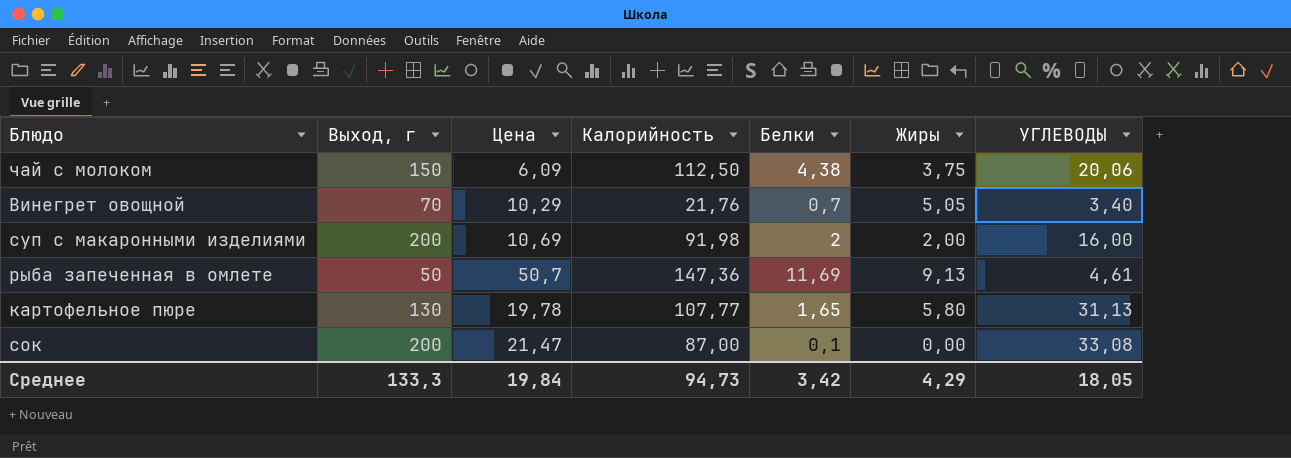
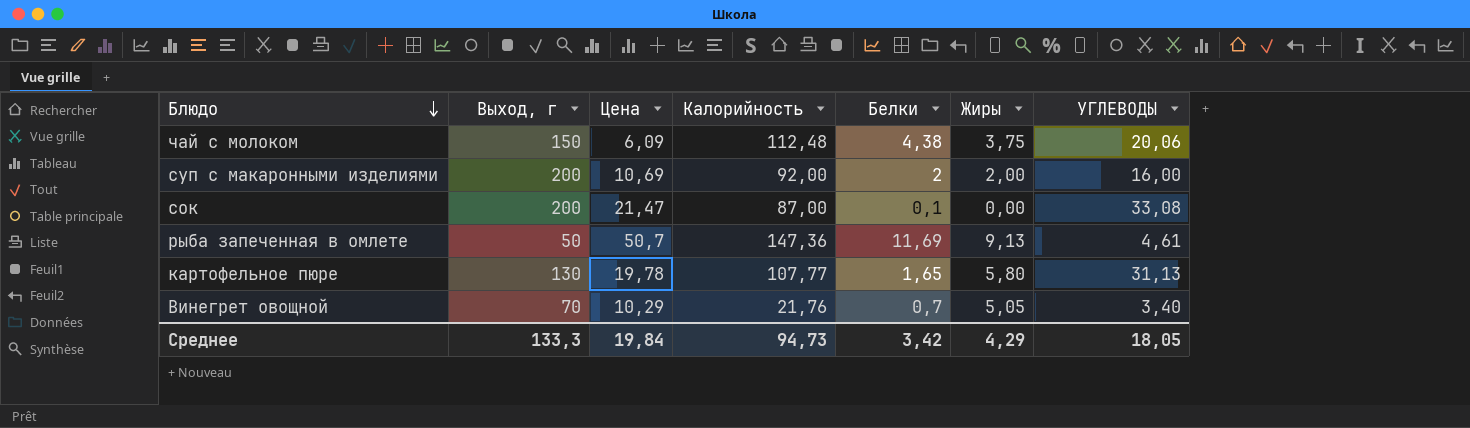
row order: none -> Блюдо descending
чай с молоком | Калорийность: 112,50 -> 112,48
суп с макаронными изделиями | Калорийность: 91,98 -> 92,00

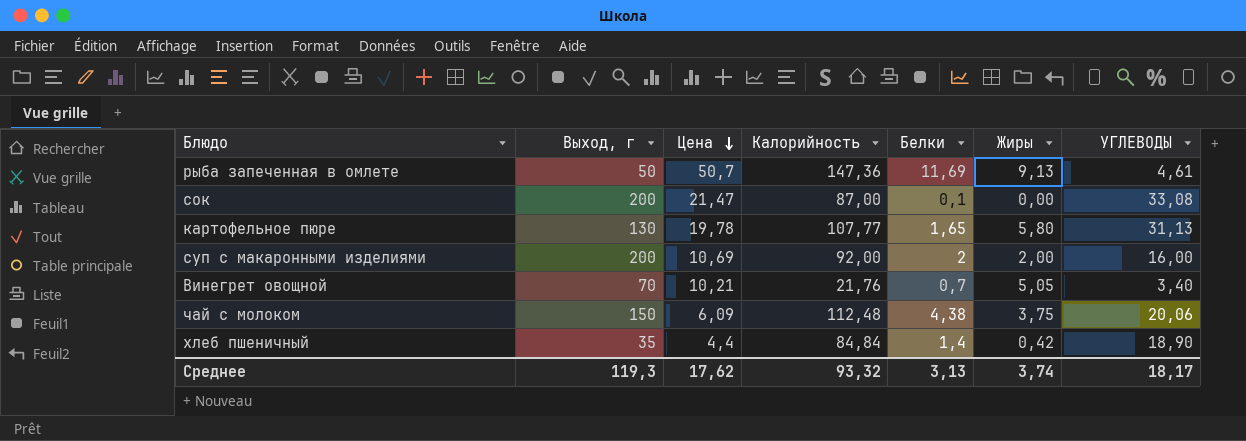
row order: Блюдо descending -> Цена descending
Винегрет овощной | Цена: 10,29 -> 10,21
row хлеб пшеничный: none -> 35 | 4,4 | 84,84 | 1,4 | 0,42 | 18,90
Среднее | Выход, г: 133,3 -> 119,3
Среднее | Цена: 19,84 -> 17,62
Среднее | Калорийность: 94,73 -> 93,32
Среднее | Белки: 3,42 -> 3,13
Среднее | Жиры: 4,29 -> 3,74
Среднее | УГЛЕВОДЫ: 18,05 -> 18,17

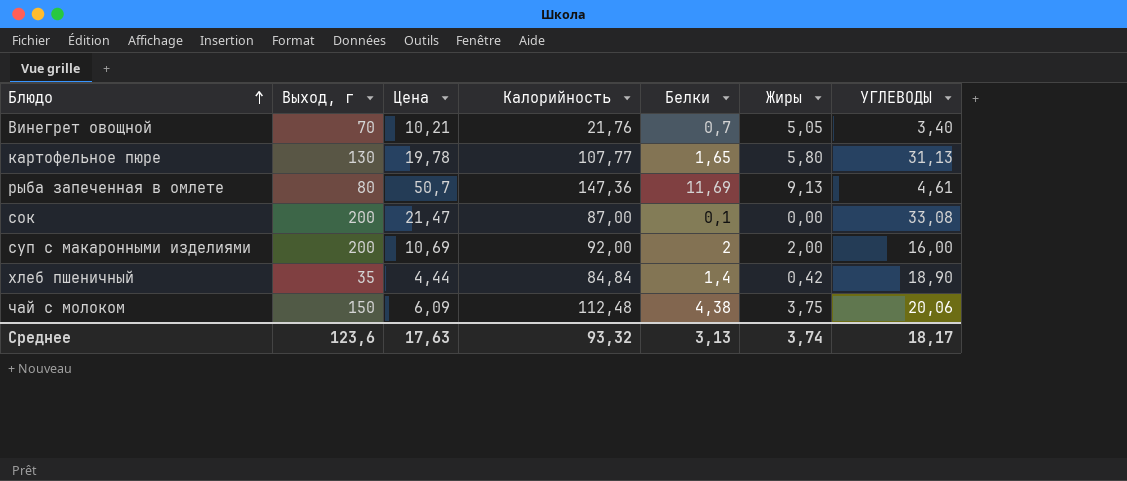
row order: Цена descending -> Блюдо ascending
рыба запеченная в омлете | Выход, г: 50 -> 80
хлеб пшеничный | Цена: 4,4 -> 4,44
Среднее | Выход, г: 119,3 -> 123,6
Среднее | Цена: 17,62 -> 17,63

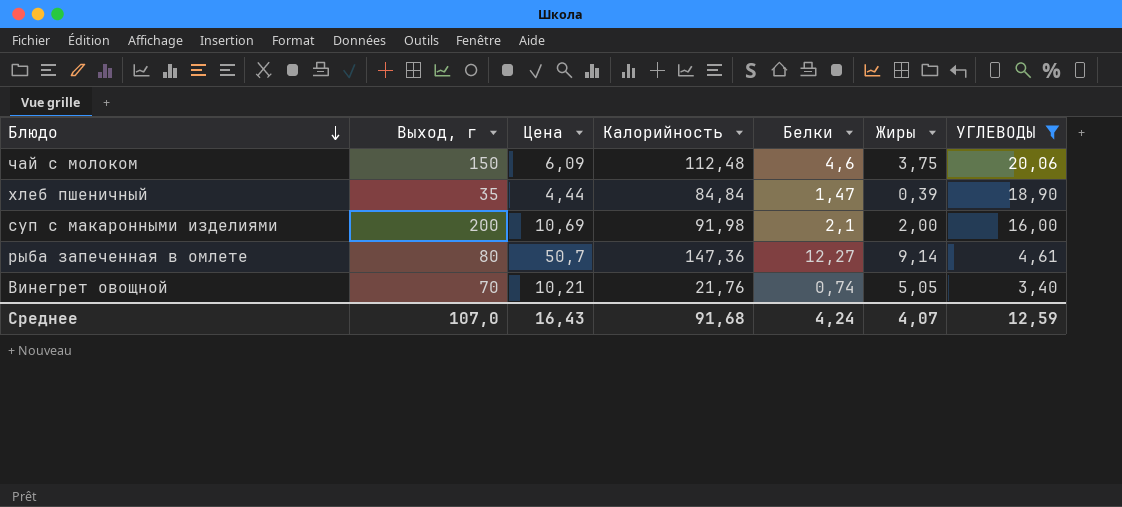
filter: none -> УГЛЕВОДЫ <= 20,06
row order: Блюдо ascending -> Блюдо descending
чай с молоком | Белки: 4,38 -> 4,6
хлеб пшеничный | Белки: 1,4 -> 1,47
хлеб пшеничный | Жиры: 0,42 -> 0,39
суп с макаронными изделиями | Калорийность: 92,00 -> 91,98
суп с макаронными изделиями | Белки: 2 -> 2,1
рыба запеченная в омлете | Белки: 11,69 -> 12,27
рыба запеченная в омлете | Жиры: 9,13 -> 9,14
Винегрет овощной | Белки: 0,7 -> 0,74
Среднее | Выход, г: 123,6 -> 107,0
Среднее | Цена: 17,63 -> 16,43
Среднее | Калорийность: 93,32 -> 91,68
Среднее | Белки: 3,13 -> 4,24
Среднее | Жиры: 3,74 -> 4,07
Среднее | УГЛЕВОДЫ: 18,17 -> 12,59

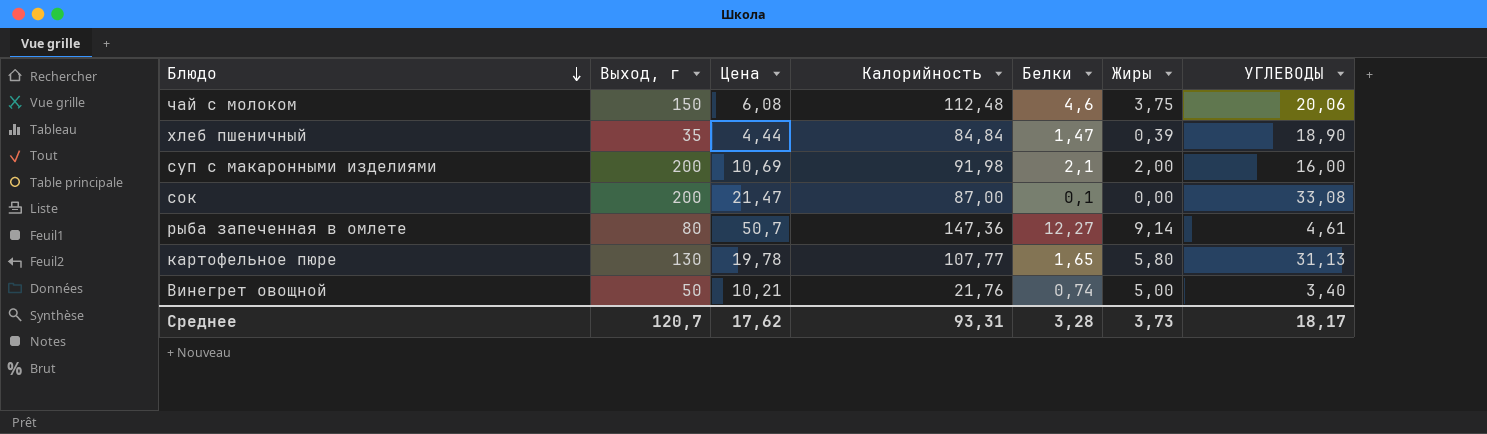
filter: УГЛЕВОДЫ <= 20,06 -> none
чай с молоком | Цена: 6,09 -> 6,08
Винегрет овощной | Выход, г: 70 -> 50
Винегрет овощной | Жиры: 5,05 -> 5,00
Среднее | Выход, г: 107,0 -> 120,7
Среднее | Цена: 16,43 -> 17,62
Среднее | Калорийность: 91,68 -> 93,31
Среднее | Белки: 4,24 -> 3,28
Среднее | Жиры: 4,07 -> 3,73
Среднее | УГЛЕВОДЫ: 12,59 -> 18,17

